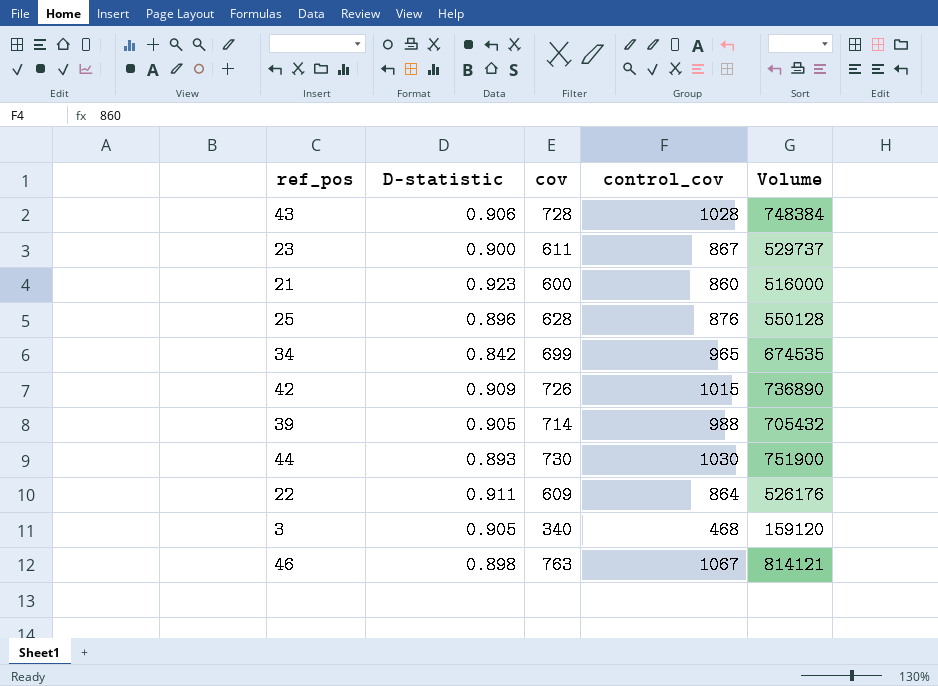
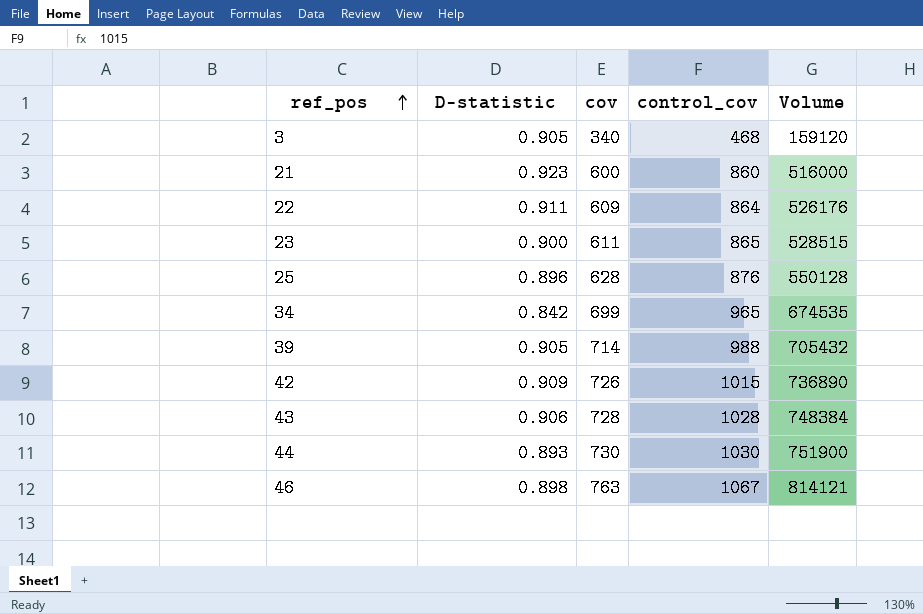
row order: none -> ref_pos ascending
23 | control_cov: 867 -> 865
23 | Volume: 529737 -> 528515

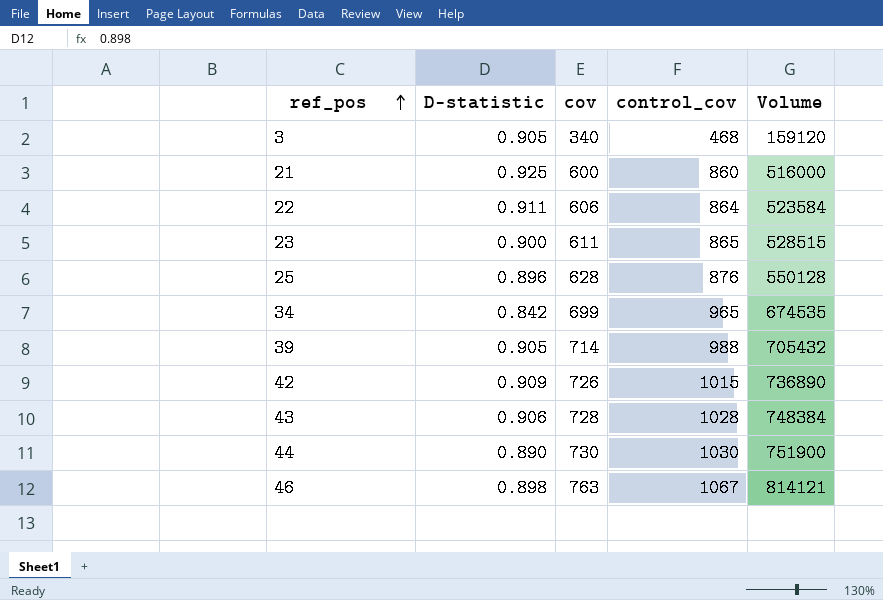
21 | D-statistic: 0.923 -> 0.925
22 | cov: 609 -> 606
22 | Volume: 526176 -> 523584
44 | D-statistic: 0.893 -> 0.890

